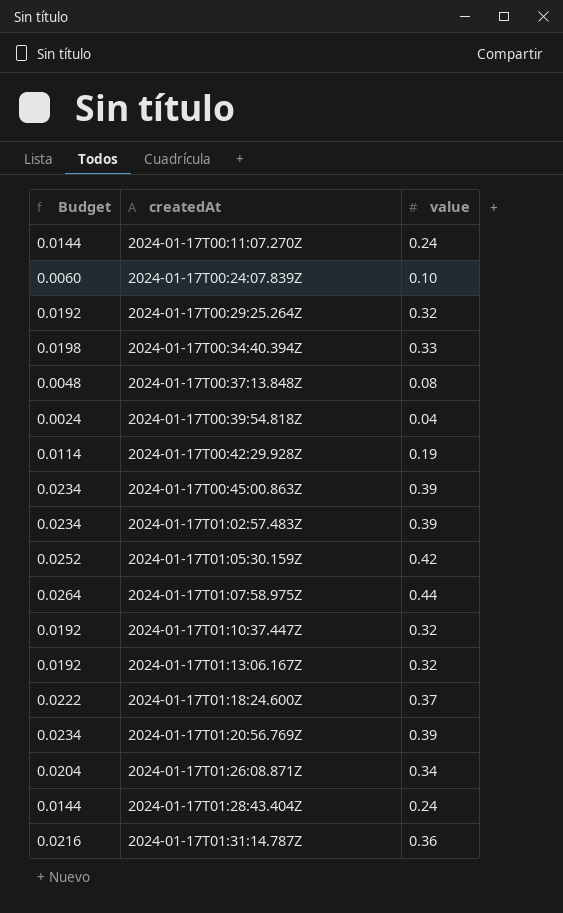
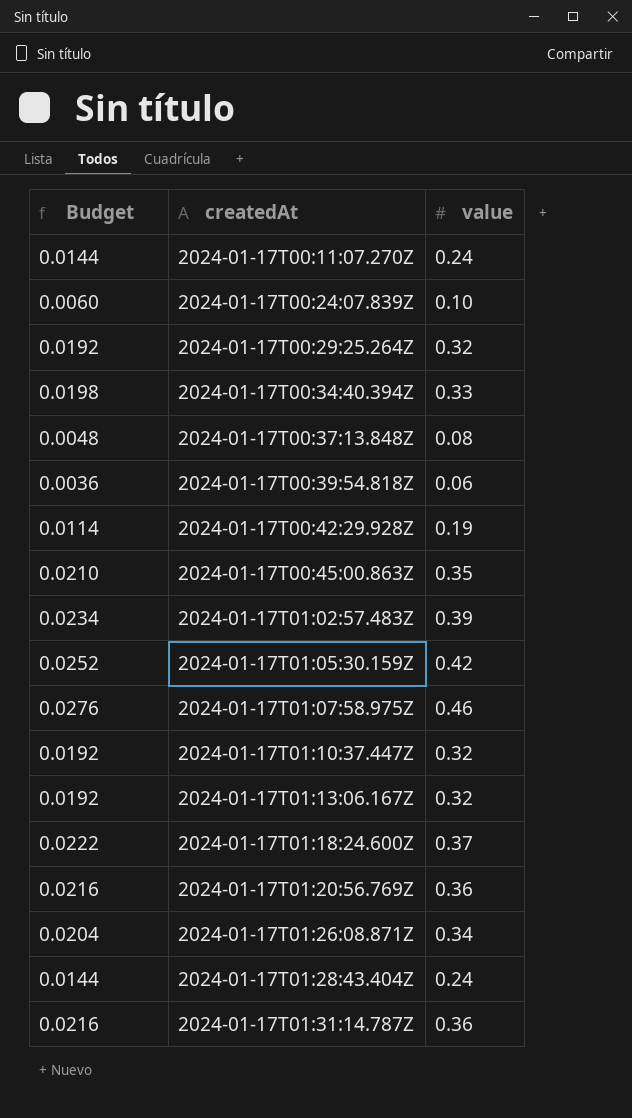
2024-01-17T00:39:54.818Z | Budget: 0.0024 -> 0.0036
2024-01-17T00:39:54.818Z | value: 0.04 -> 0.06
2024-01-17T00:45:00.863Z | Budget: 0.0234 -> 0.0210
2024-01-17T00:45:00.863Z | value: 0.39 -> 0.35
2024-01-17T01:07:58.975Z | Budget: 0.0264 -> 0.0276
2024-01-17T01:07:58.975Z | value: 0.44 -> 0.46
2024-01-17T01:20:56.769Z | Budget: 0.0234 -> 0.0216
2024-01-17T01:20:56.769Z | value: 0.39 -> 0.36

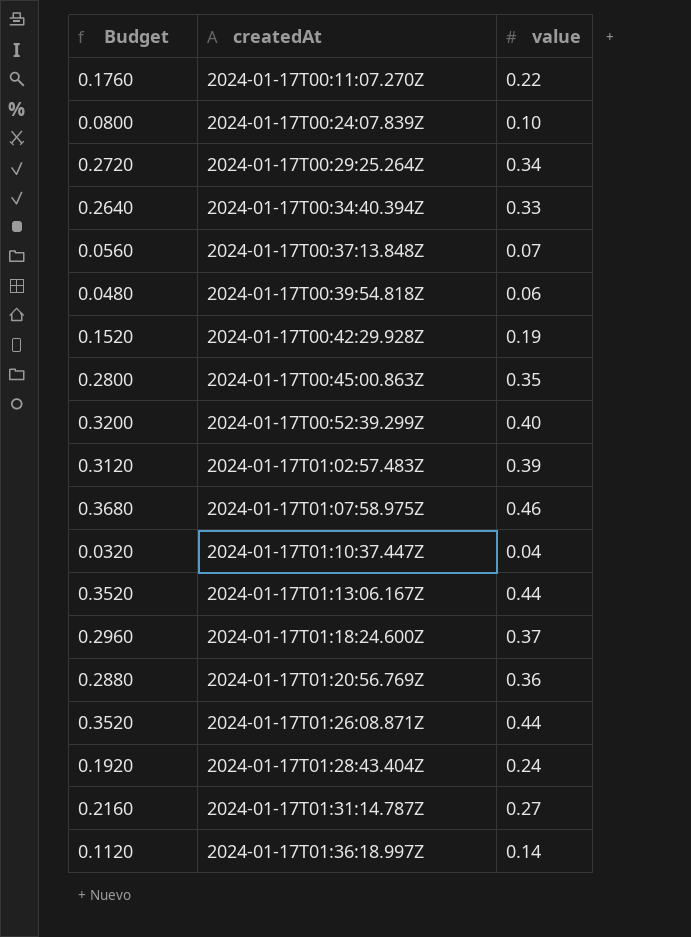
column Budget | formula: [value] * 0.06 -> [value] * 0.8
row 2024-01-17T01:05:30.159Z: 0.0252 | 0.42 -> none
2024-01-17T00:11:07.270Z | value: 0.24 -> 0.22
2024-01-17T00:29:25.264Z | value: 0.32 -> 0.34
2024-01-17T00:37:13.848Z | value: 0.08 -> 0.07
row 2024-01-17T00:52:39.299Z: none -> 0.3200 | 0.40
2024-01-17T01:10:37.447Z | value: 0.32 -> 0.04
2024-01-17T01:13:06.167Z | value: 0.32 -> 0.44
2024-01-17T01:26:08.871Z | value: 0.34 -> 0.44
2024-01-17T01:31:14.787Z | value: 0.36 -> 0.27
row 2024-01-17T01:36:18.997Z: none -> 0.1120 | 0.14

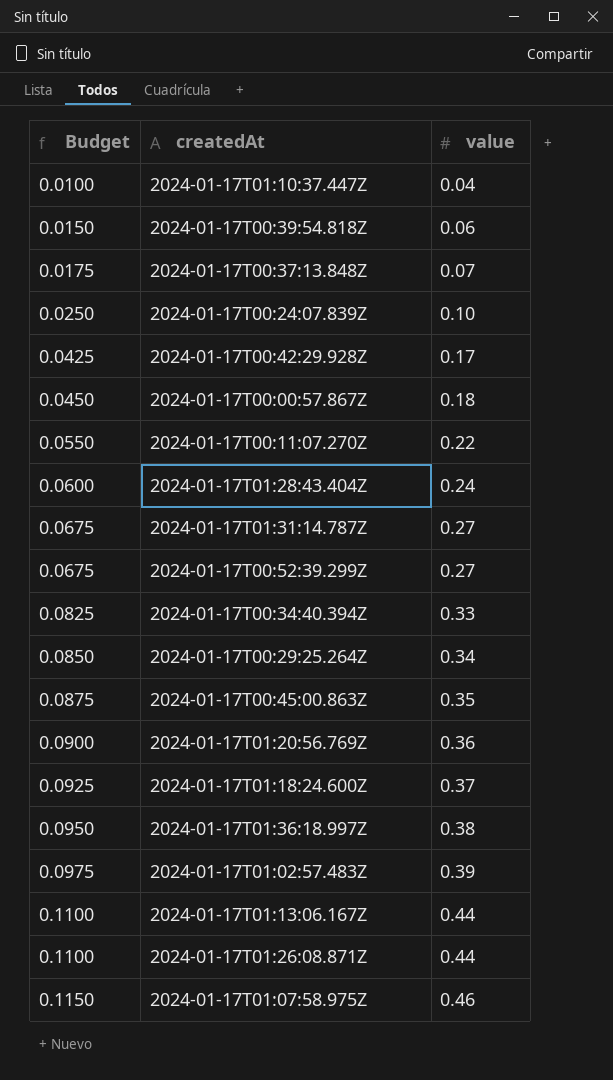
row order: createdAt ascending -> Budget ascending
column Budget | formula: [value] * 0.8 -> [value] * 0.25
2024-01-17T00:42:29.928Z | value: 0.19 -> 0.17
row 2024-01-17T00:00:57.867Z: none -> 0.0450 | 0.18
2024-01-17T00:52:39.299Z | value: 0.40 -> 0.27
2024-01-17T01:36:18.997Z | value: 0.14 -> 0.38

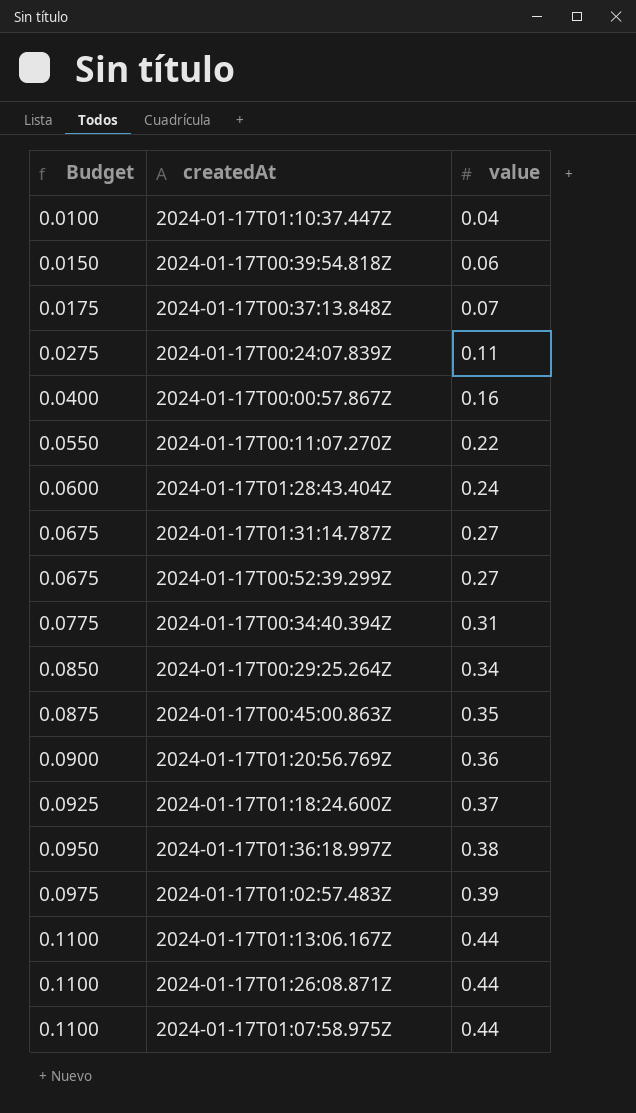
row 2024-01-17T00:42:29.928Z: 0.0425 | 0.17 -> none
2024-01-17T00:24:07.839Z | Budget: 0.0250 -> 0.0275
2024-01-17T00:24:07.839Z | value: 0.10 -> 0.11
2024-01-17T00:00:57.867Z | Budget: 0.0450 -> 0.0400
2024-01-17T00:00:57.867Z | value: 0.18 -> 0.16
2024-01-17T00:34:40.394Z | Budget: 0.0825 -> 0.0775
2024-01-17T00:34:40.394Z | value: 0.33 -> 0.31
2024-01-17T01:07:58.975Z | Budget: 0.1150 -> 0.1100
2024-01-17T01:07:58.975Z | value: 0.46 -> 0.44

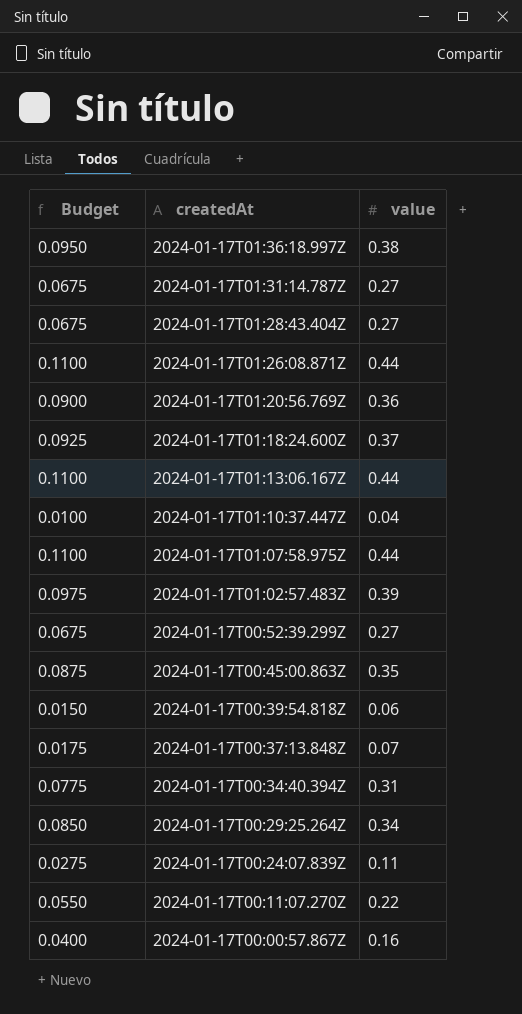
row order: Budget ascending -> createdAt descending
2024-01-17T01:28:43.404Z | Budget: 0.0600 -> 0.0675
2024-01-17T01:28:43.404Z | value: 0.24 -> 0.27

